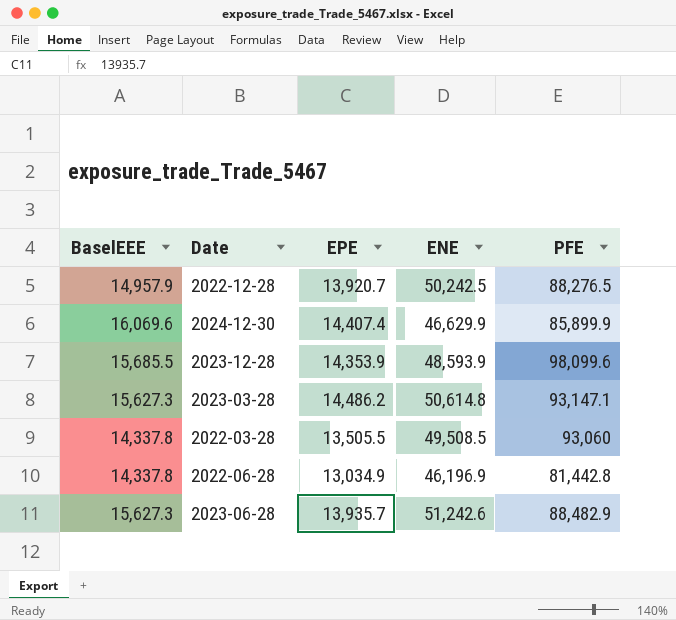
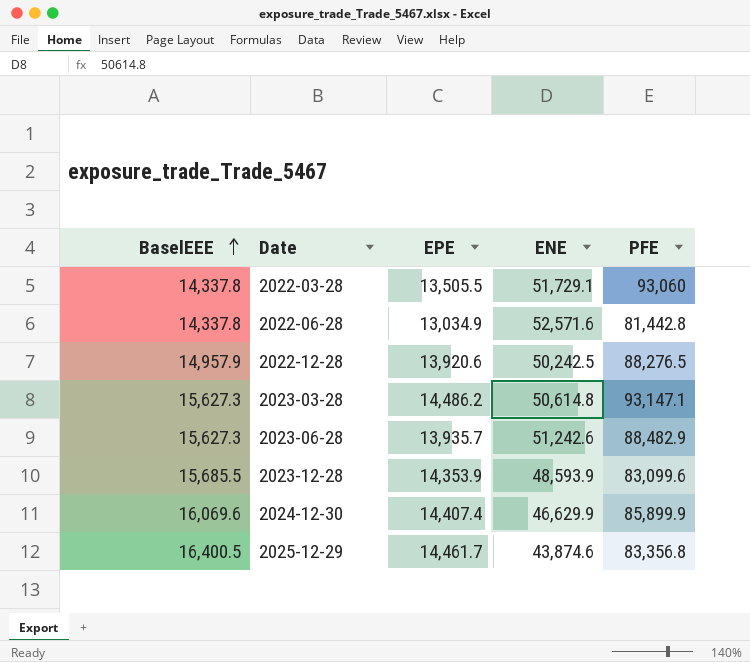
row order: none -> BaselEEE ascending
2022-03-28 | ENE: 49,508.5 -> 51,729.1
2022-06-28 | ENE: 46,196.9 -> 52,571.6
2022-12-28 | EPE: 13,920.7 -> 13,920.6
2023-12-28 | PFE: 98,099.6 -> 83,099.6
row 2025-12-29: none -> 16,400.5 | 14,461.7 | 43,874.6 | 83,356.8

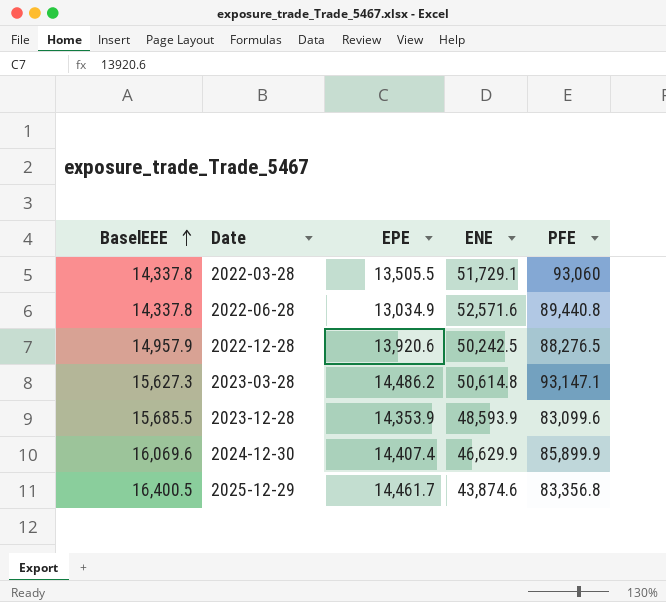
row 2023-06-28: 15,627.3 | 13,935.7 | 51,242.6 | 88,482.9 -> none
2022-06-28 | PFE: 81,442.8 -> 89,440.8

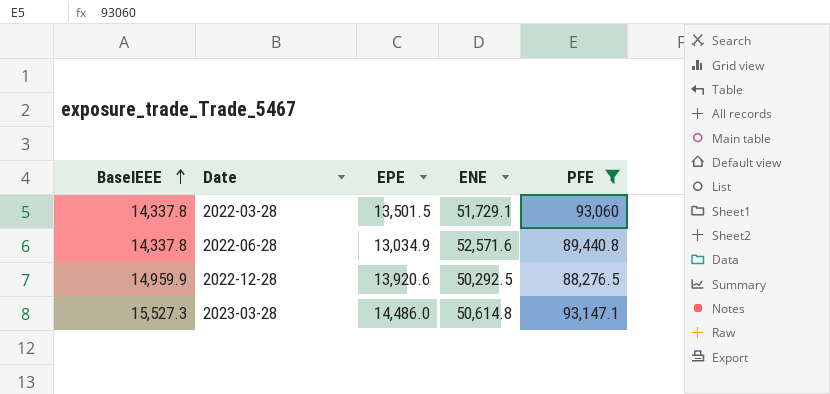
filter: none -> PFE >= 88,276.5
2022-03-28 | EPE: 13,505.5 -> 13,501.5
2022-12-28 | BaselEEE: 14,957.9 -> 14,959.9
2022-12-28 | ENE: 50,242.5 -> 50,292.5
2023-03-28 | BaselEEE: 15,627.3 -> 15,527.3
2023-03-28 | EPE: 14,486.2 -> 14,486.0

